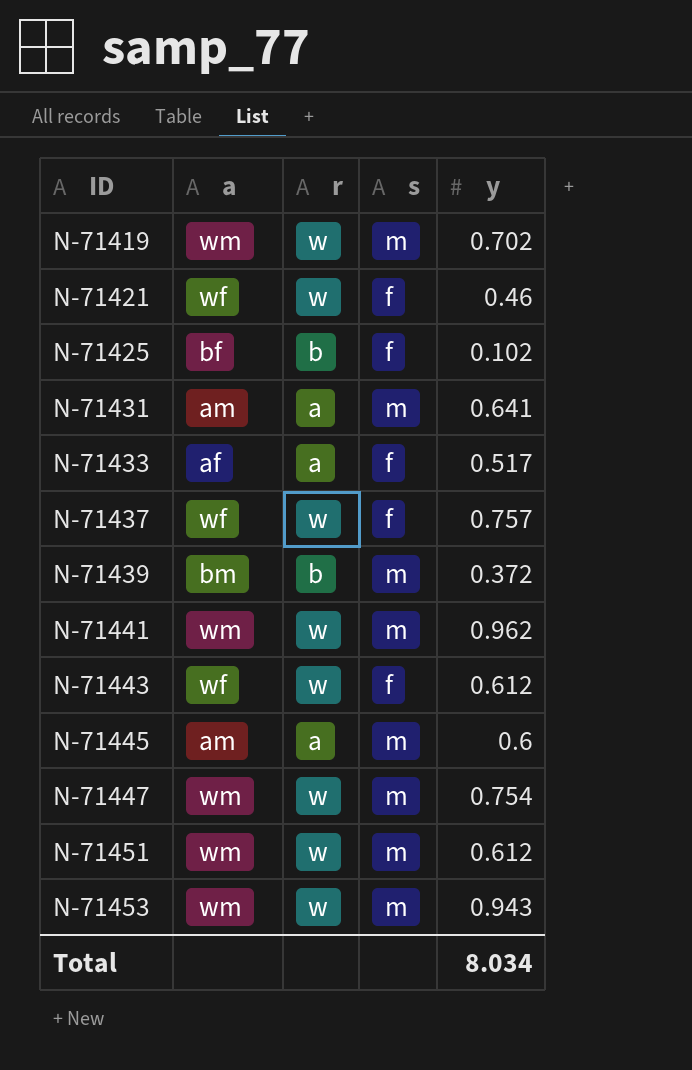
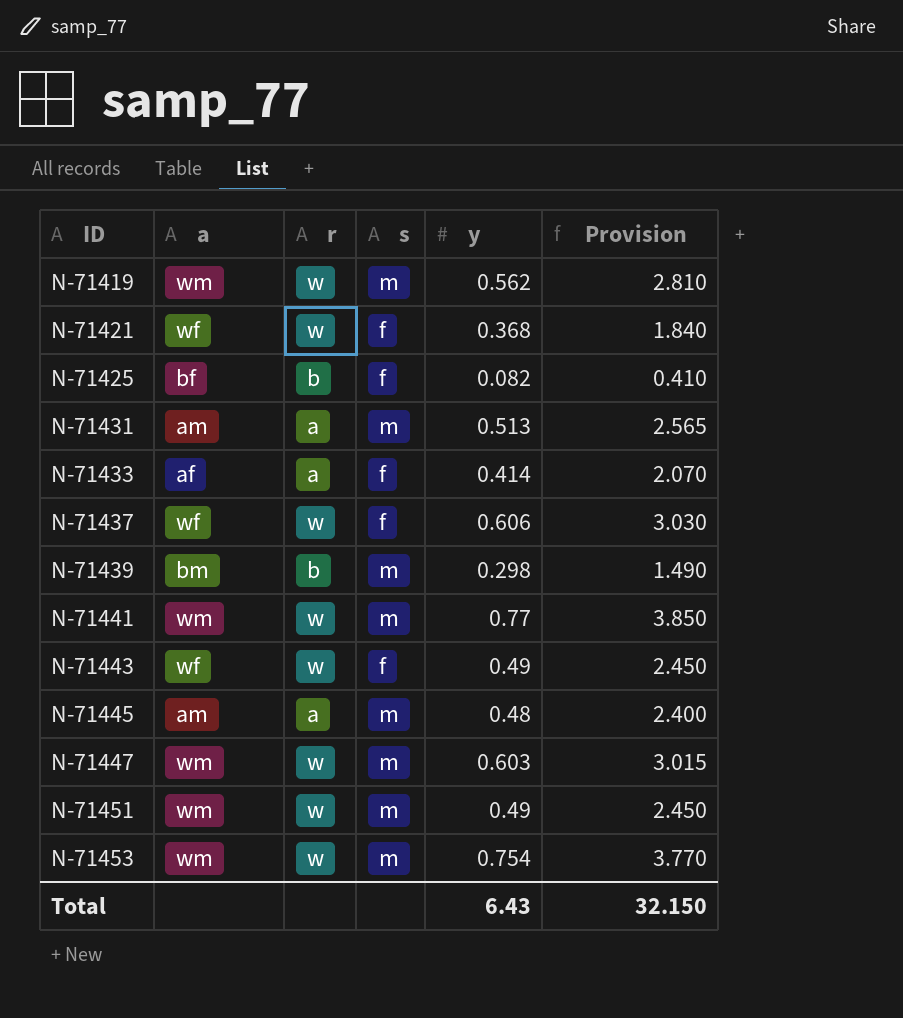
column Provision | formula: none -> [y] * 5
N-71419 | y: 0.702 -> 0.562
N-71421 | y: 0.46 -> 0.368
N-71425 | y: 0.102 -> 0.082
N-71431 | y: 0.641 -> 0.513
N-71433 | y: 0.517 -> 0.414
N-71437 | y: 0.757 -> 0.606
N-71439 | y: 0.372 -> 0.298
N-71441 | y: 0.962 -> 0.77
N-71443 | y: 0.612 -> 0.49
N-71445 | y: 0.6 -> 0.48
N-71447 | y: 0.754 -> 0.603
N-71451 | y: 0.612 -> 0.49
N-71453 | y: 0.943 -> 0.754
Total | y: 8.034 -> 6.43

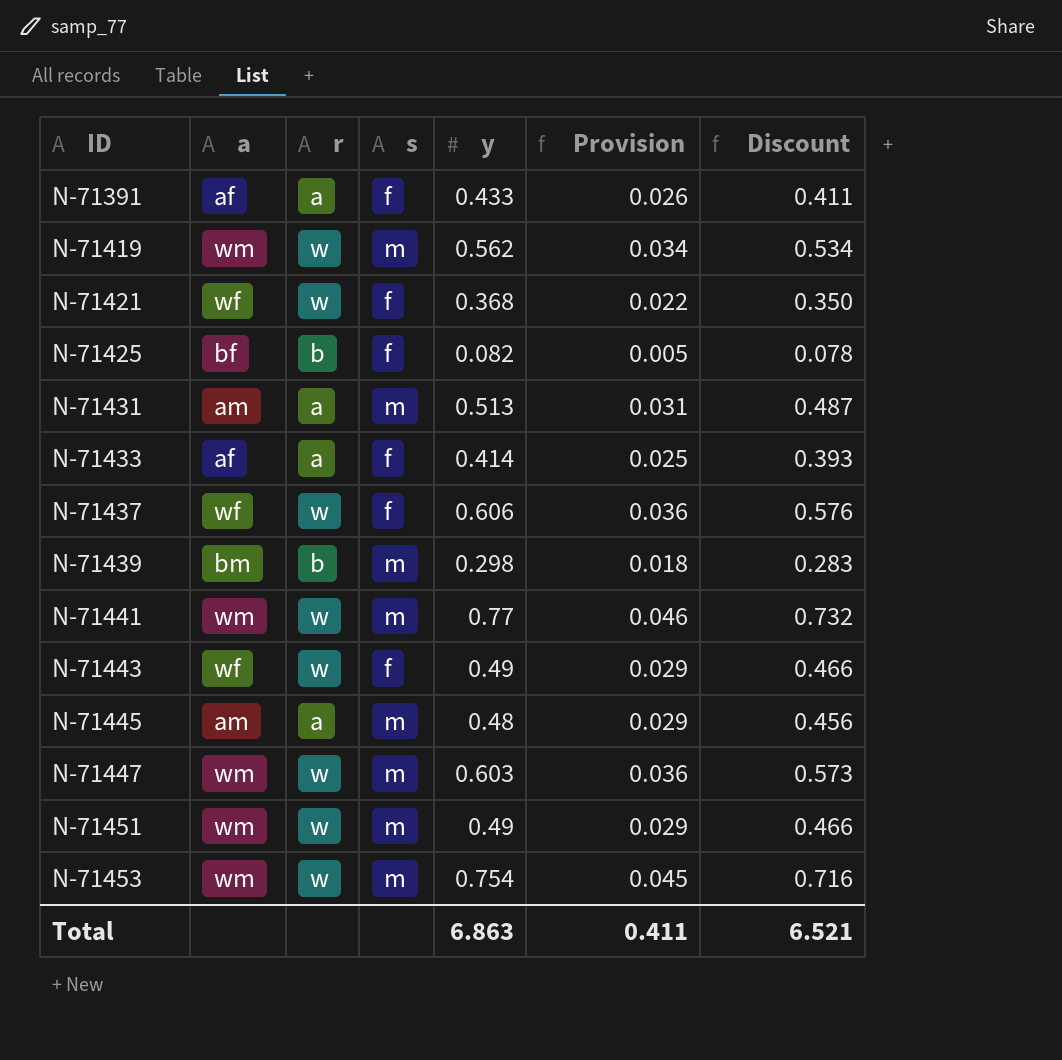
column Provision | formula: [y] * 5 -> [y] * 0.06
column Discount | formula: none -> [y] * 0.95
row N-71391: none -> af | a | f | 0.433 | 0.026 | 0.411
Total | y: 6.43 -> 6.863
Total | Provision: 32.150 -> 0.411

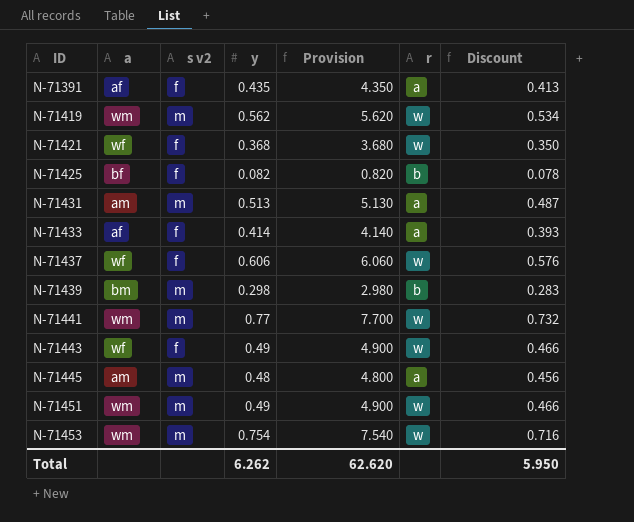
column name: s -> s v2
column Provision | formula: [y] * 0.06 -> [y] * 10
column r | position: 3 -> 6
row N-71447: wm | w | m | 0.603 | 0.036 | 0.573 -> none
N-71391 | y: 0.433 -> 0.435
N-71391 | Discount: 0.411 -> 0.413
Total | y: 6.863 -> 6.262
Total | Provision: 0.411 -> 62.620
Total | Discount: 6.521 -> 5.950

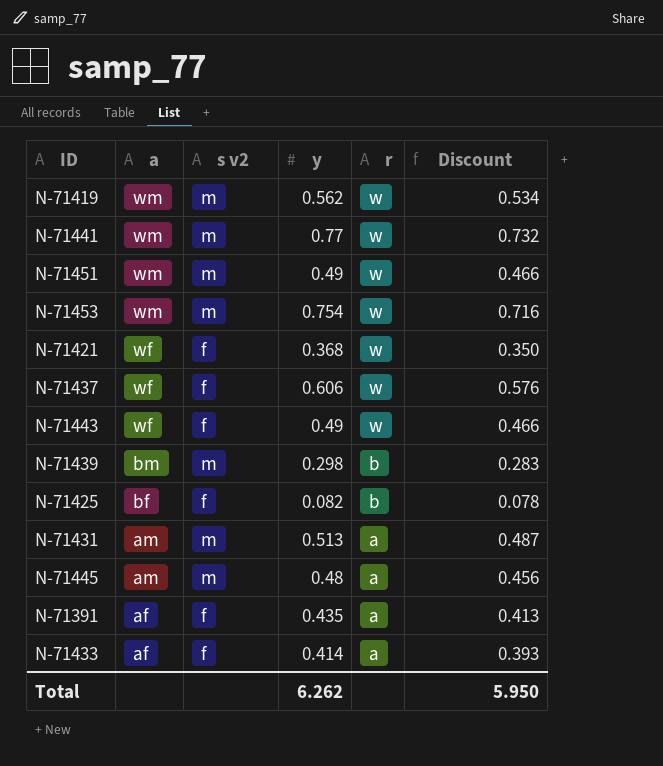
row order: ID ascending -> a descending
column Provision | formula: [y] * 10 -> none

